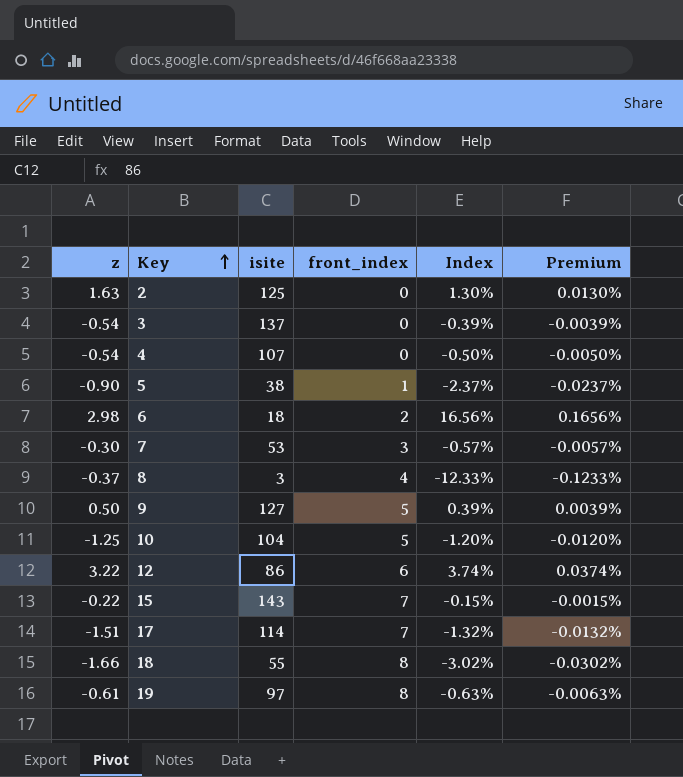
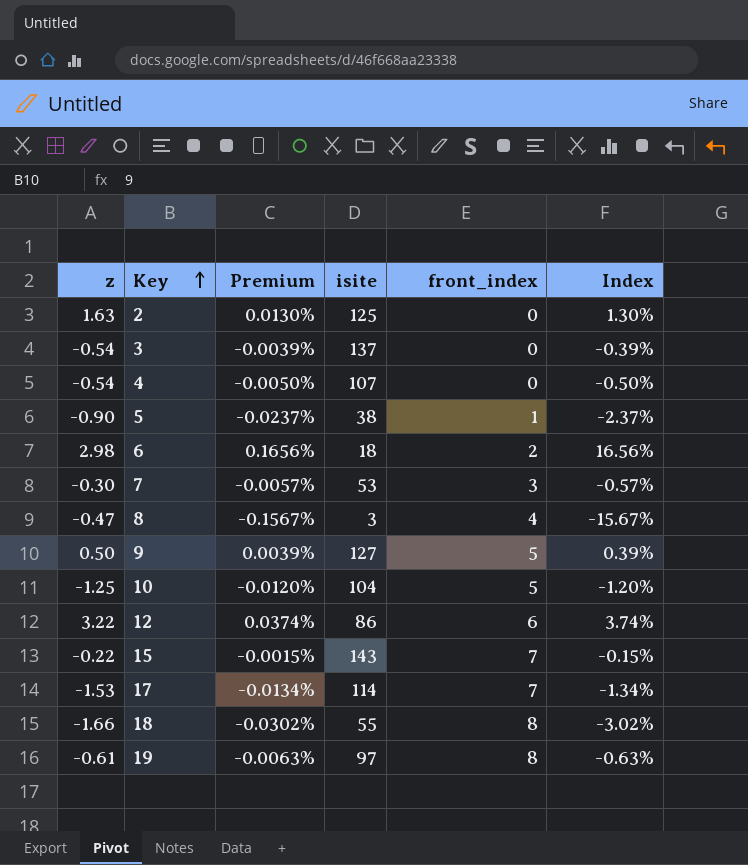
column Premium | position: 6 -> 3
8 | z: -0.37 -> -0.47
8 | Premium: -0.1233% -> -0.1567%
8 | Index: -12.33% -> -15.67%
17 | z: -1.51 -> -1.53
17 | Premium: -0.0132% -> -0.0134%
17 | Index: -1.32% -> -1.34%

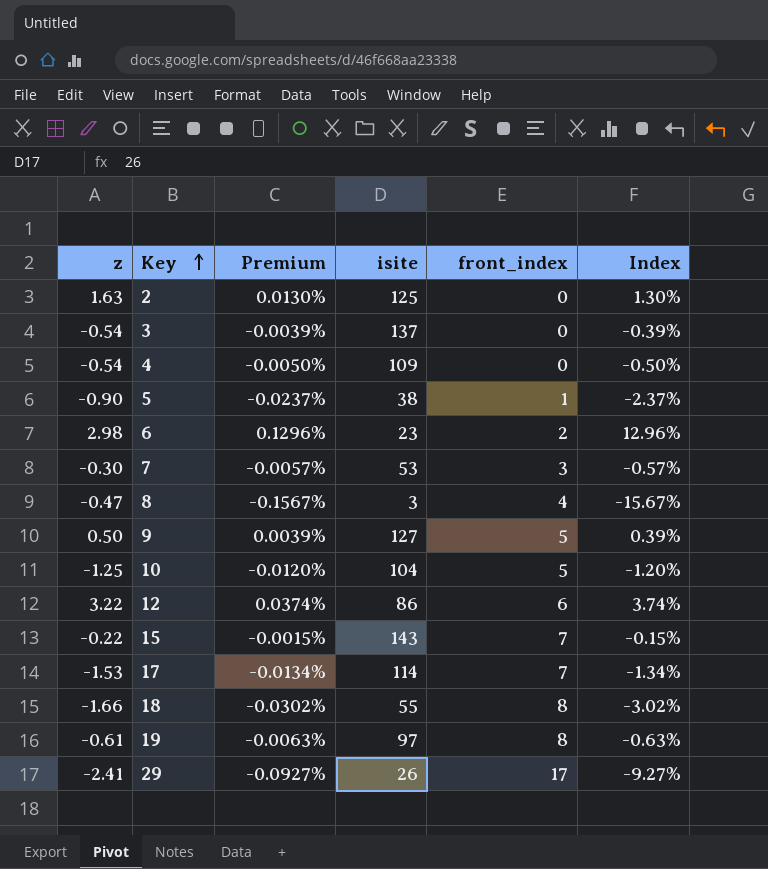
4 | isite: 107 -> 109
6 | Premium: 0.1656% -> 0.1296%
6 | isite: 18 -> 23
6 | Index: 16.56% -> 12.96%
row 29: none -> -2.41 | -0.0927% | 26 | 17 | -9.27%

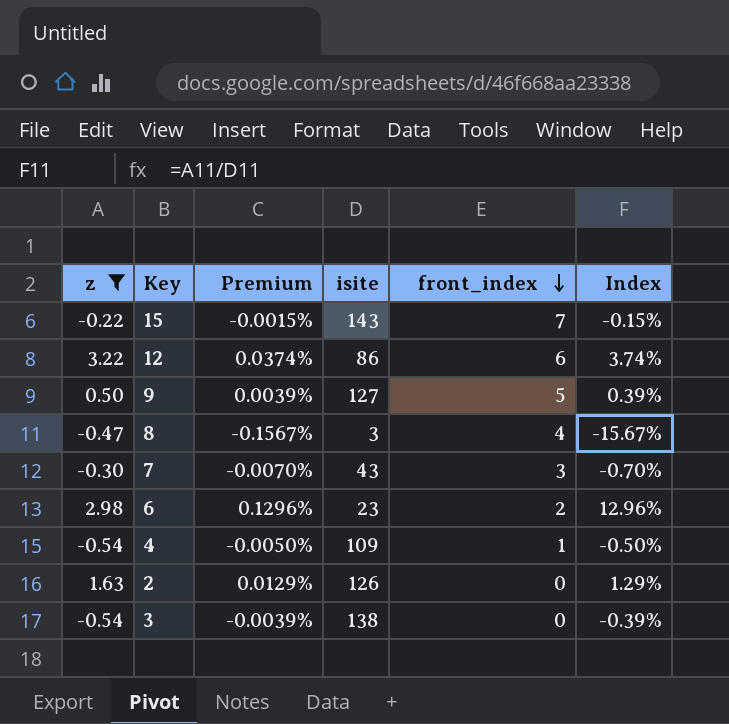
filter: none -> z >= -0.54
row order: Key ascending -> front_index descending
7 | Premium: -0.0057% -> -0.0070%
7 | isite: 53 -> 43
7 | Index: -0.57% -> -0.70%
4 | front_index: 0 -> 1
2 | Premium: 0.0130% -> 0.0129%
2 | isite: 125 -> 126
2 | Index: 1.30% -> 1.29%
3 | isite: 137 -> 138

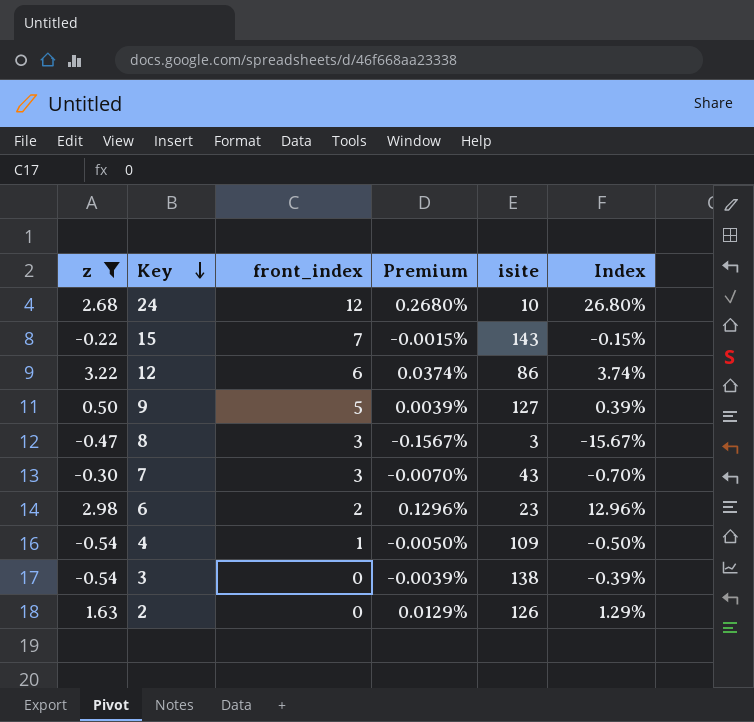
row order: front_index descending -> Key descending
column front_index | position: 5 -> 3
row 24: none -> 2.68 | 12 | 0.2680% | 10 | 26.80%
8 | front_index: 4 -> 3

